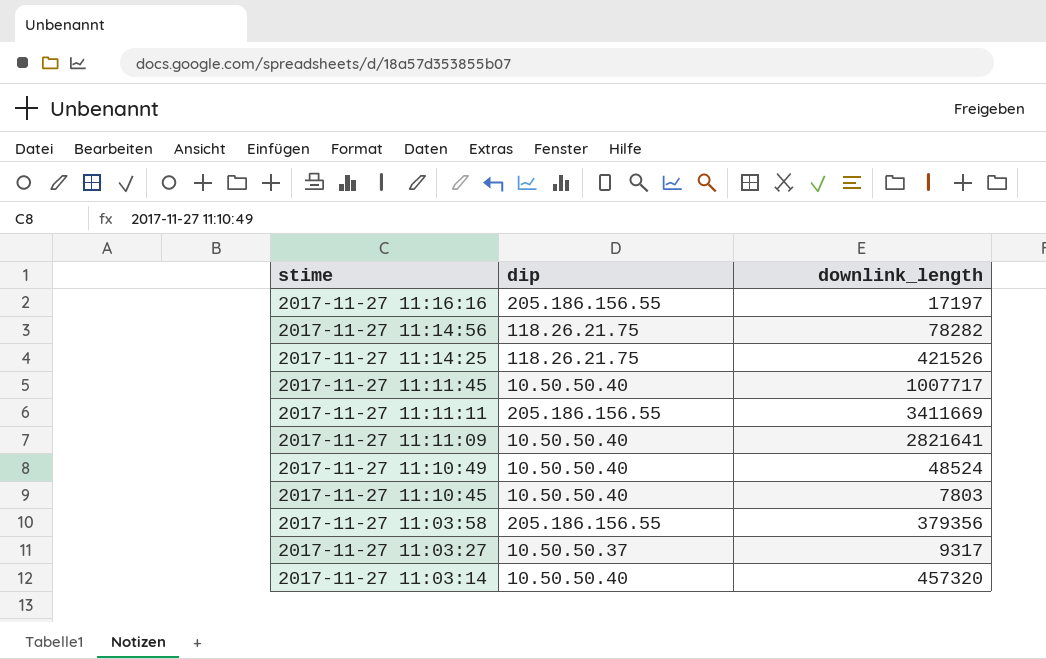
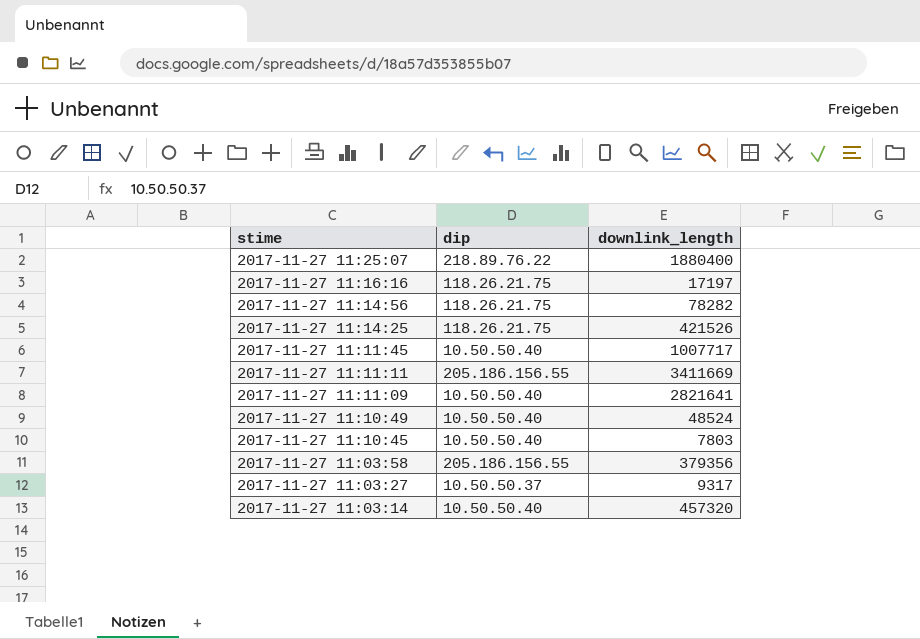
row 2017-11-27 11:25:07: none -> 218.89.76.22 | 1880400
2017-11-27 11:16:16 | dip: 205.186.156.55 -> 118.26.21.75

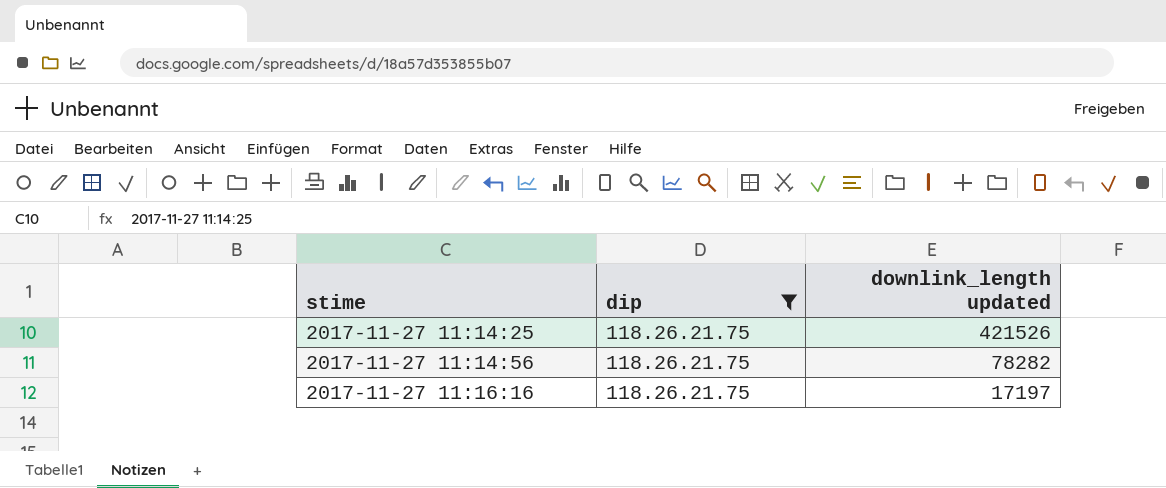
filter: none -> dip = 118.26.21.75
row order: stime descending -> stime ascending
column name: downlink_length -> downlink_length updated

